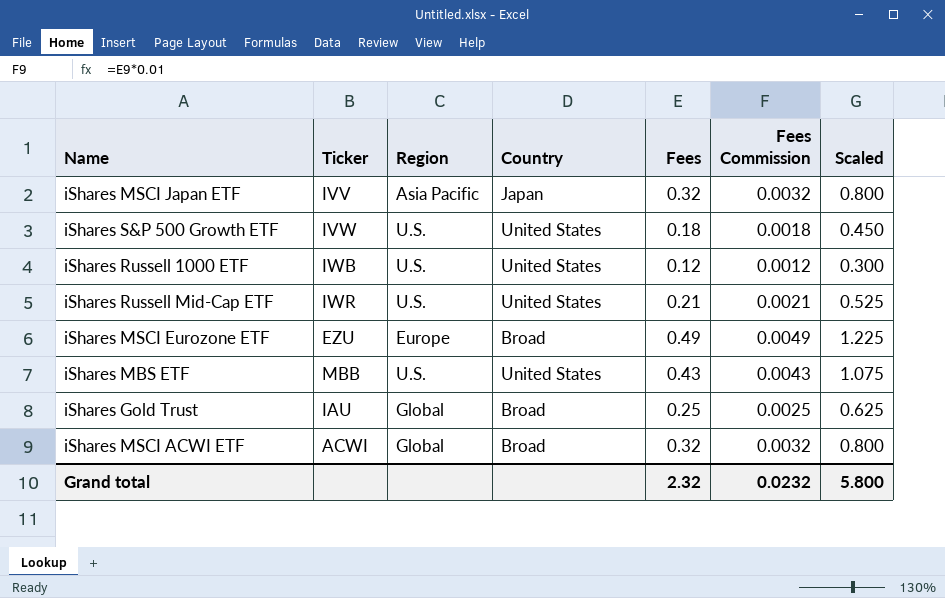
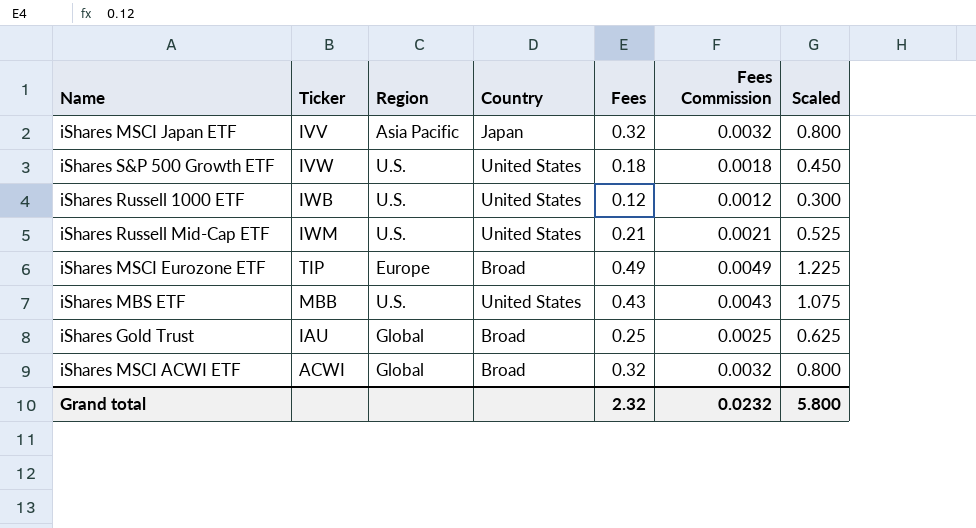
iShares Russell Mid-Cap ETF | Ticker: IWR -> IWM
iShares MSCI Eurozone ETF | Ticker: EZU -> TIP

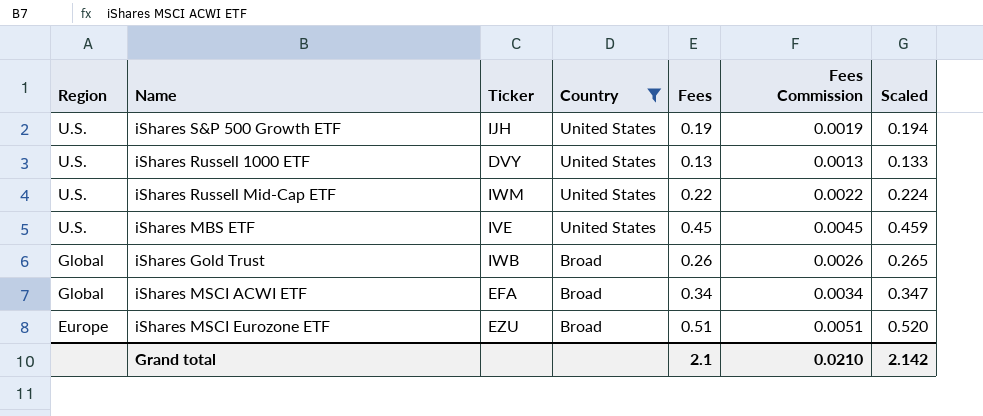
filter: none -> Country != Japan
row order: none -> Region descending
column Region | position: 3 -> 1
column Scaled | formula: [Fees] * 2.5 -> [Fees] * 1.02
iShares S&P 500 Growth ETF | Ticker: IVW -> IJH
iShares S&P 500 Growth ETF | Fees: 0.18 -> 0.19
iShares S&P 500 Growth ETF | Fees Commission: 0.0018 -> 0.0019
iShares Russell 1000 ETF | Ticker: IWB -> DVY
iShares Russell 1000 ETF | Fees: 0.12 -> 0.13
iShares Russell 1000 ETF | Fees Commission: 0.0012 -> 0.0013
iShares Russell Mid-Cap ETF | Fees: 0.21 -> 0.22
iShares Russell Mid-Cap ETF | Fees Commission: 0.0021 -> 0.0022
iShares MBS ETF | Ticker: MBB -> IVE
iShares MBS ETF | Fees: 0.43 -> 0.45
iShares MBS ETF | Fees Commission: 0.0043 -> 0.0045
iShares Gold Trust | Ticker: IAU -> IWB
iShares Gold Trust | Fees: 0.25 -> 0.26
iShares Gold Trust | Fees Commission: 0.0025 -> 0.0026
iShares MSCI ACWI ETF | Ticker: ACWI -> EFA
iShares MSCI ACWI ETF | Fees: 0.32 -> 0.34
iShares MSCI ACWI ETF | Fees Commission: 0.0032 -> 0.0034
iShares MSCI Eurozone ETF | Ticker: TIP -> EZU
iShares MSCI Eurozone ETF | Fees: 0.49 -> 0.51
iShares MSCI Eurozone ETF | Fees Commission: 0.0049 -> 0.0051
Grand total | Fees: 2.32 -> 2.1
Grand total | Fees Commission: 0.0232 -> 0.0210
Grand total | Scaled: 5.800 -> 2.142

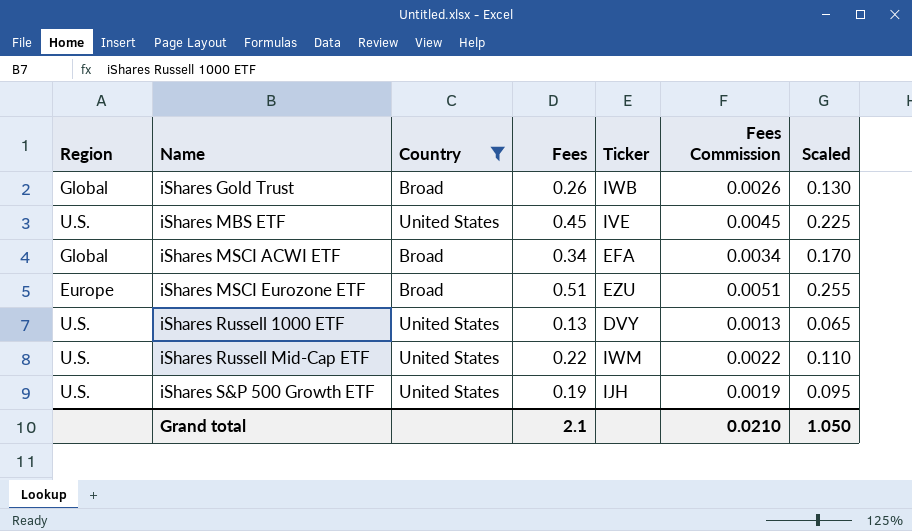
row order: Region descending -> Name ascending
column Ticker | position: 3 -> 5
column Scaled | formula: [Fees] * 1.02 -> [Fees] * 0.5
Grand total | Scaled: 2.142 -> 1.050

